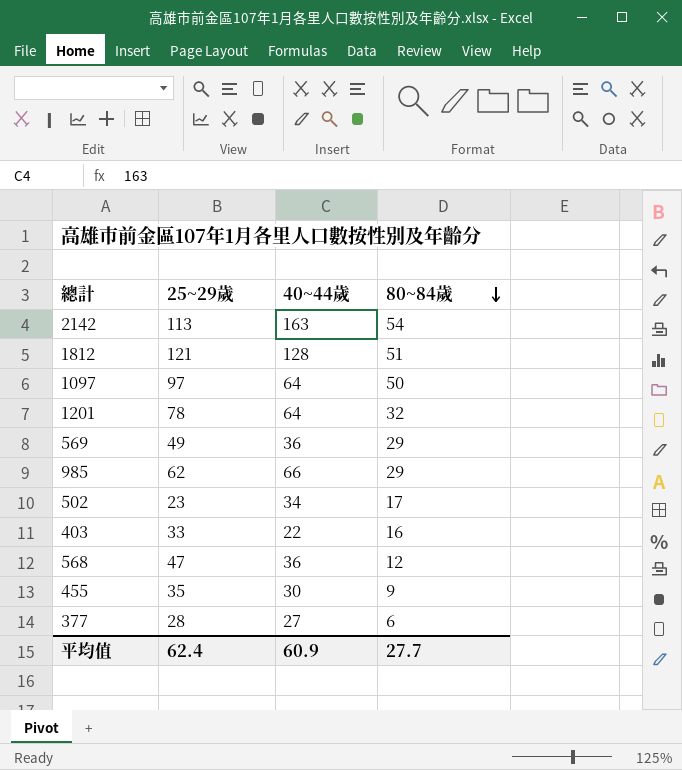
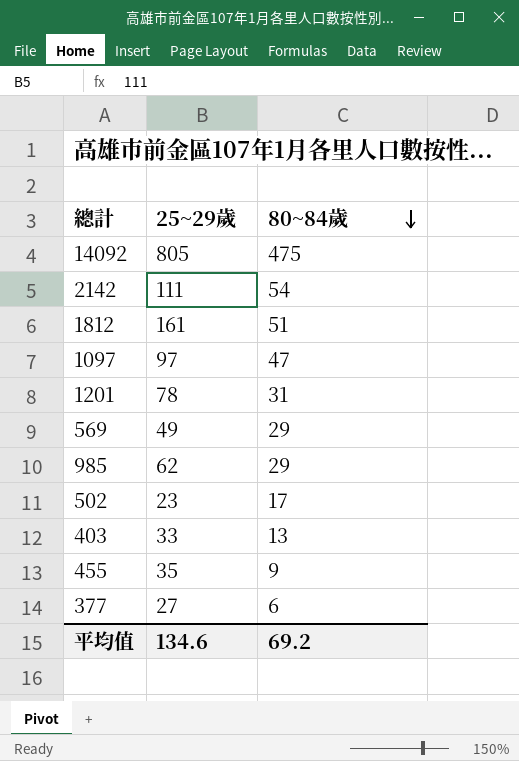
column 40~44歲 | position: 3 -> none
row 568: 47 | 36 | 12 -> none
row 14092: none -> 805 | 475
2142 | 25~29歲: 113 -> 111
1812 | 25~29歲: 121 -> 161
1097 | 80~84歲: 50 -> 47
1201 | 80~84歲: 32 -> 31
403 | 80~84歲: 16 -> 13
377 | 25~29歲: 28 -> 27
平均值 | 25~29歲: 62.4 -> 134.6
平均值 | 80~84歲: 27.7 -> 69.2

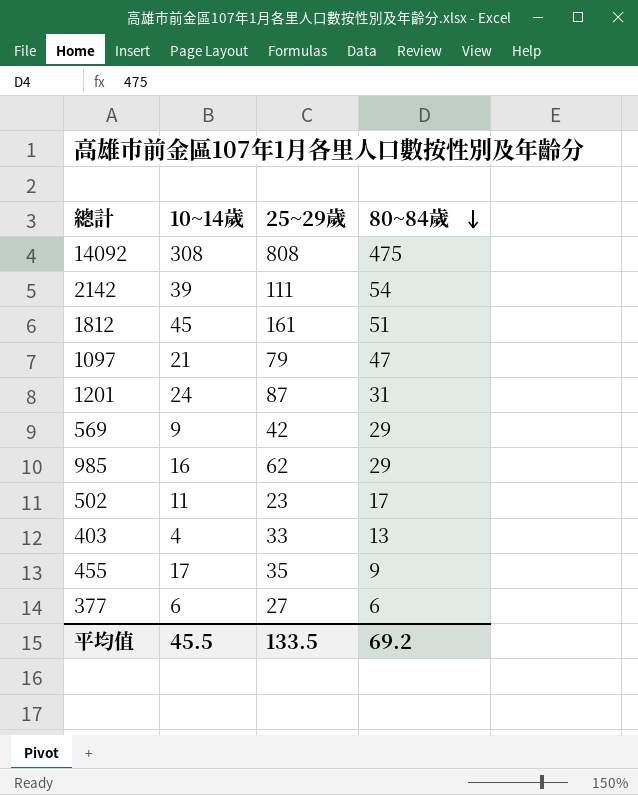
column 10~14歲 | position: none -> 2
14092 | 25~29歲: 805 -> 808
1097 | 25~29歲: 97 -> 79
1201 | 25~29歲: 78 -> 87
569 | 25~29歲: 49 -> 42
平均值 | 25~29歲: 134.6 -> 133.5

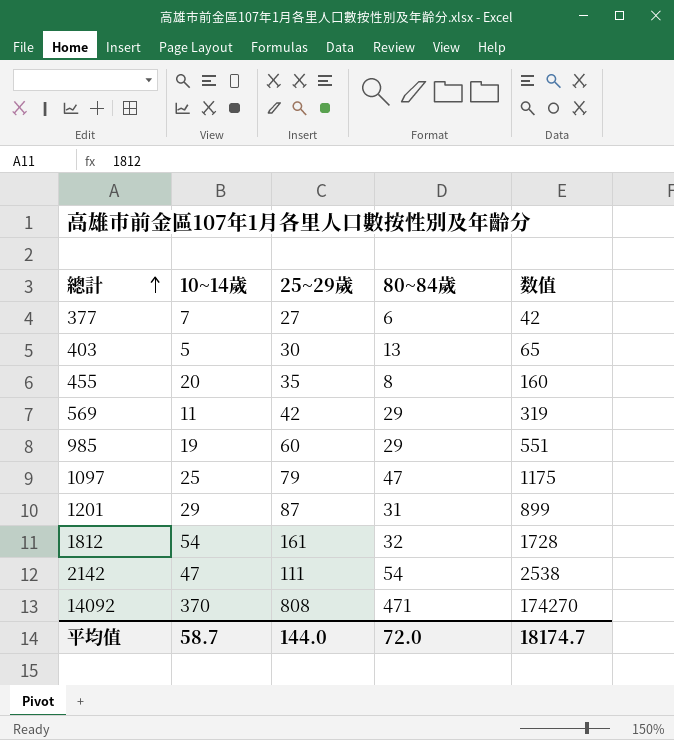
row order: 80~84歲 descending -> 總計 ascending
column 数值 | formula: none -> [10~14歲] * [80~84歲]
row 502: 11 | 23 | 17 -> none
377 | 10~14歲: 6 -> 7
403 | 10~14歲: 4 -> 5
403 | 25~29歲: 33 -> 30
455 | 10~14歲: 17 -> 20
455 | 80~84歲: 9 -> 8
569 | 10~14歲: 9 -> 11
985 | 10~14歲: 16 -> 19
985 | 25~29歲: 62 -> 60
1097 | 10~14歲: 21 -> 25
1201 | 10~14歲: 24 -> 29
1812 | 10~14歲: 45 -> 54
1812 | 80~84歲: 51 -> 32
2142 | 10~14歲: 39 -> 47
14092 | 10~14歲: 308 -> 370
14092 | 80~84歲: 475 -> 471
平均值 | 10~14歲: 45.5 -> 58.7
平均值 | 25~29歲: 133.5 -> 144.0
平均值 | 80~84歲: 69.2 -> 72.0

